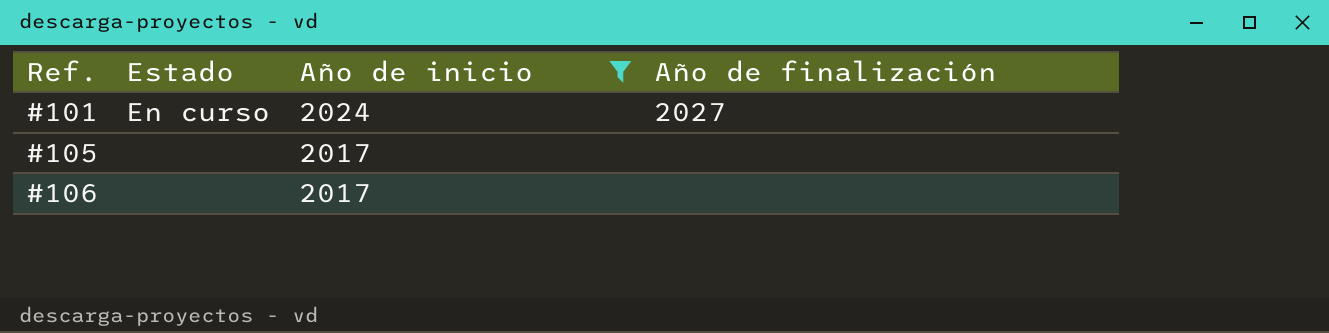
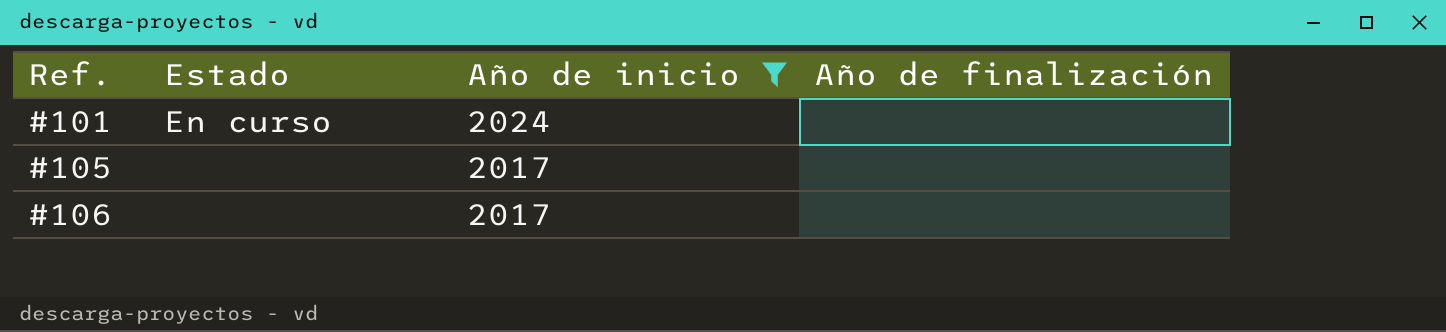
#101 | Año de finalización: 2027 -> none

